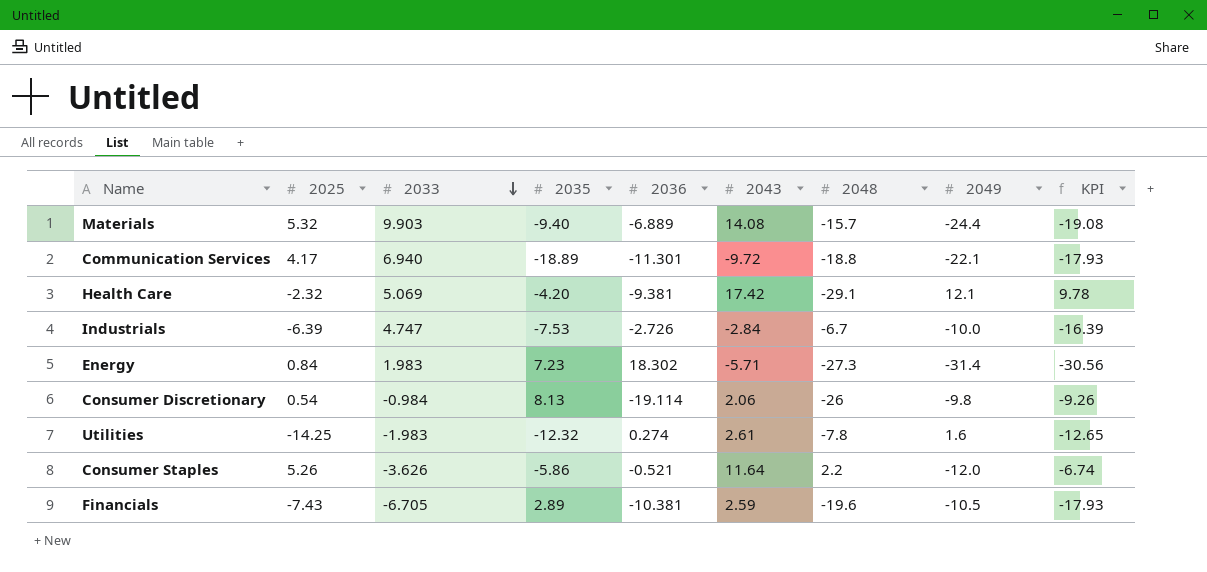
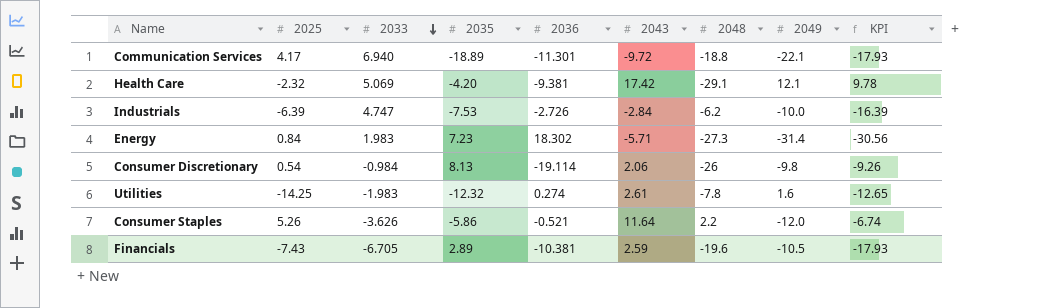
row Materials: 5.32 | 9.903 | -9.40 | -6.889 | 14.08 | -15.7 | -24.4 | -19.08 -> none
Industrials | 2048: -6.7 -> -6.2

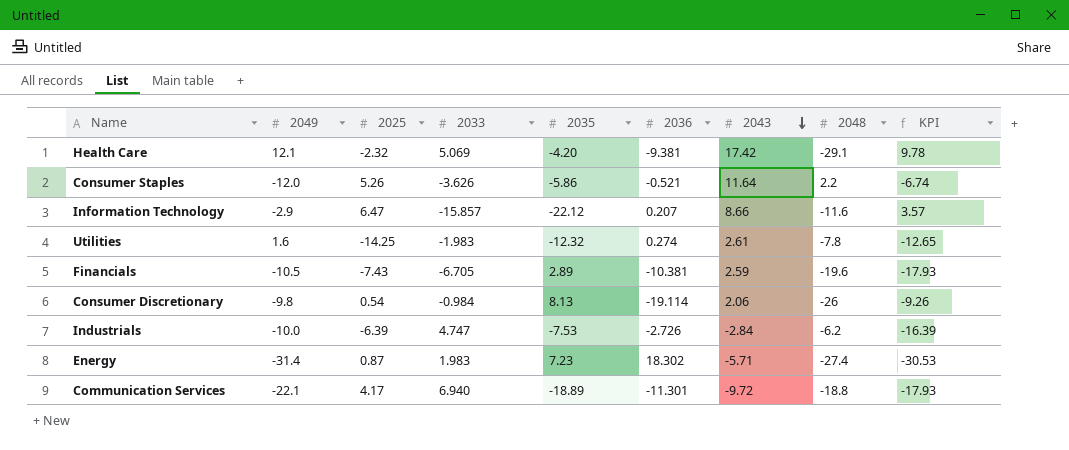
row order: 2033 descending -> 2043 descending
column 2049 | position: 8 -> 2
row Information Technology: none -> -2.9 | 6.47 | -15.857 | -22.12 | 0.207 | 8.66 | -11.6 | 3.57
Energy | 2025: 0.84 -> 0.87
Energy | 2048: -27.3 -> -27.4
Energy | KPI: -30.56 -> -30.53

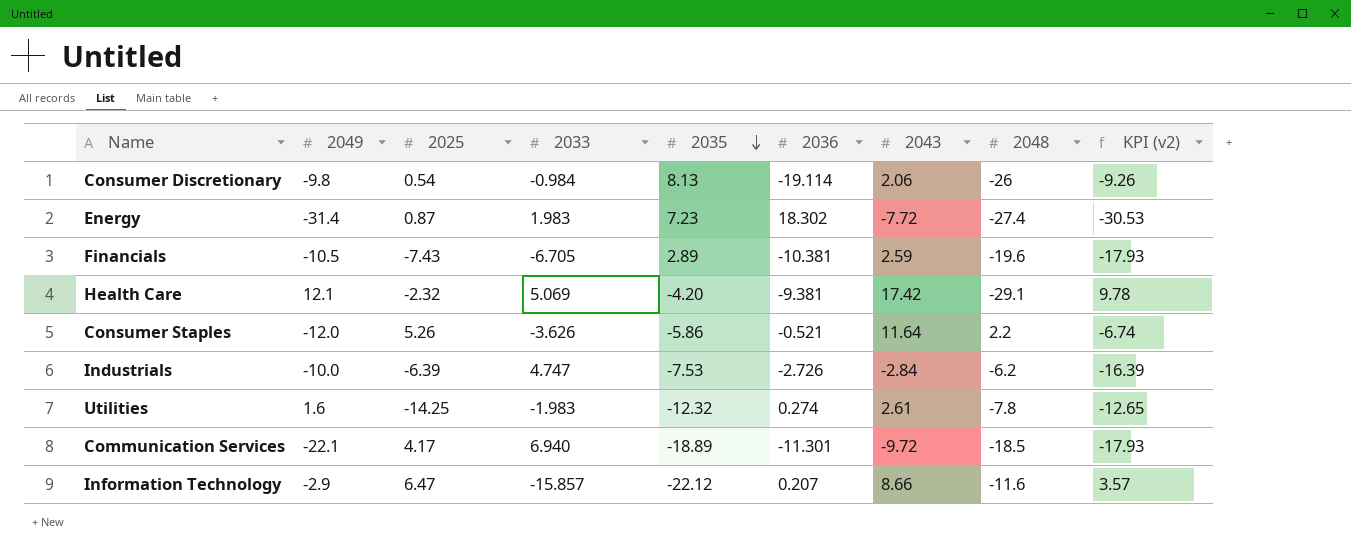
row order: 2043 descending -> 2035 descending
column name: KPI -> KPI (v2)
Energy | 2043: -5.71 -> -7.72
Communication Services | 2048: -18.8 -> -18.5

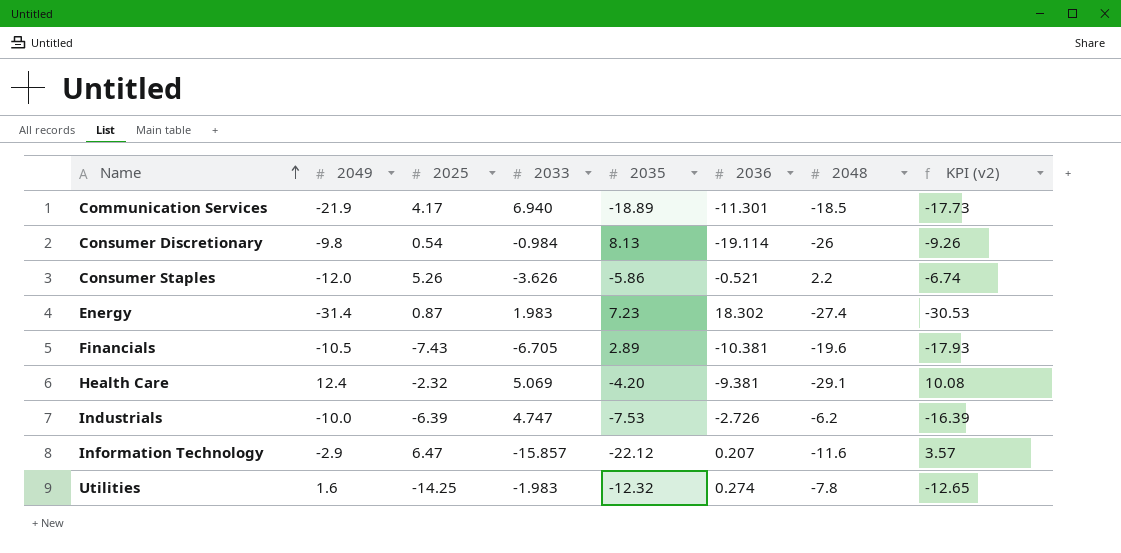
row order: 2035 descending -> Name ascending
column 2043 | position: 7 -> none
Communication Services | 2049: -22.1 -> -21.9
Communication Services | KPI (v2): -17.93 -> -17.73
Health Care | 2049: 12.1 -> 12.4
Health Care | KPI (v2): 9.78 -> 10.08

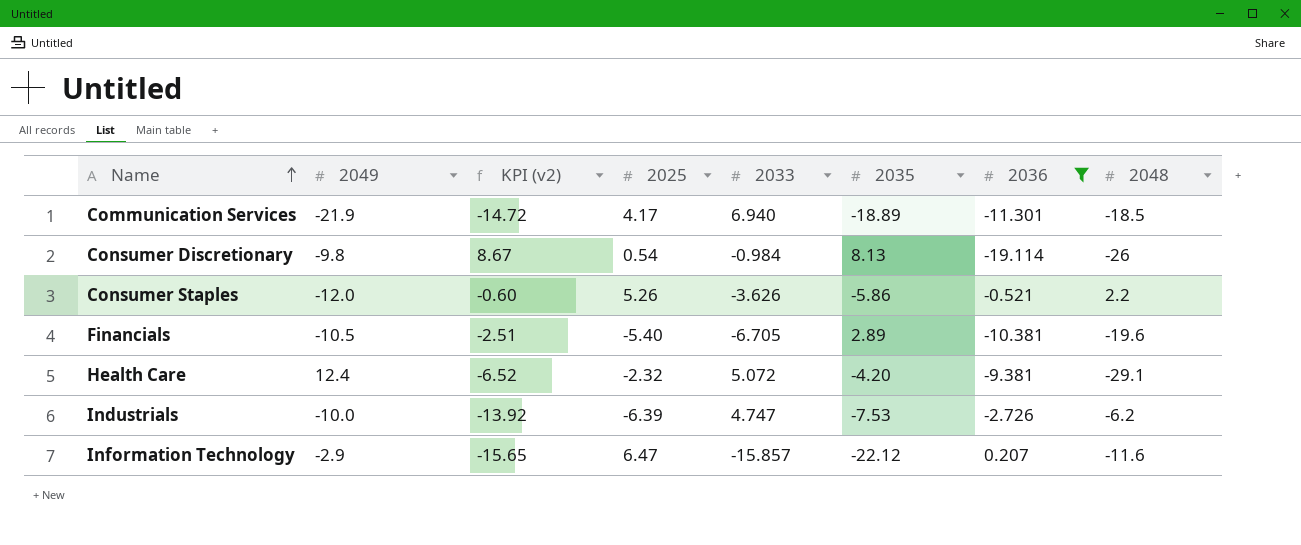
filter: none -> 2036 <= 0.207
column KPI (v2) | formula: [2049] + [2025] -> [2025] + [2035]
column KPI (v2) | position: 8 -> 3
Financials | 2025: -7.43 -> -5.40
Health Care | 2033: 5.069 -> 5.072

